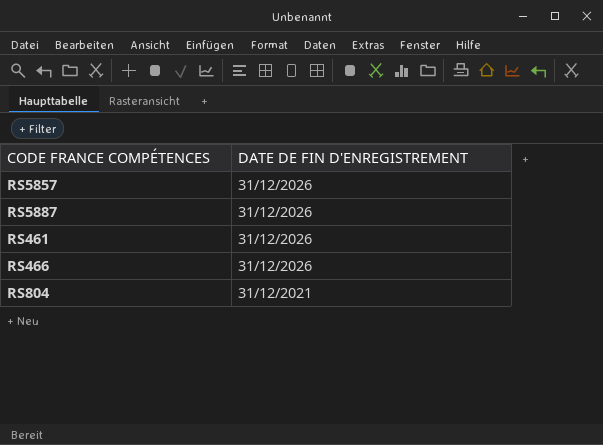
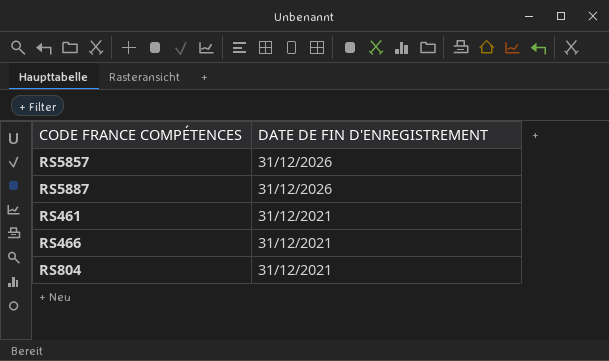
RS461 | DATE DE FIN D'ENREGISTREMENT: 31/12/2026 -> 31/12/2021
RS466 | DATE DE FIN D'ENREGISTREMENT: 31/12/2026 -> 31/12/2021

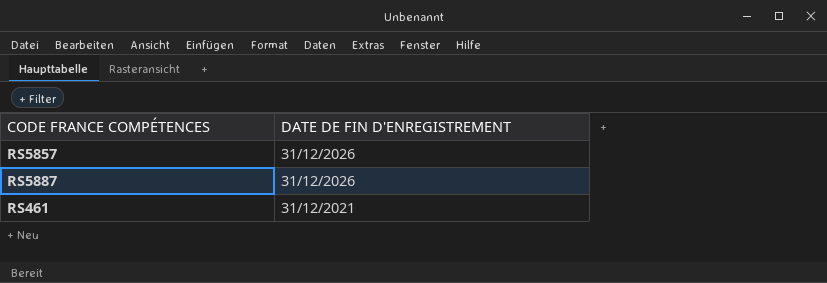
row RS466: 31/12/2021 -> none
row RS804: 31/12/2021 -> none

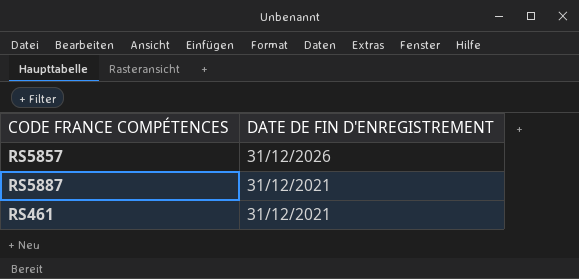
RS5887 | DATE DE FIN D'ENREGISTREMENT: 31/12/2026 -> 31/12/2021

